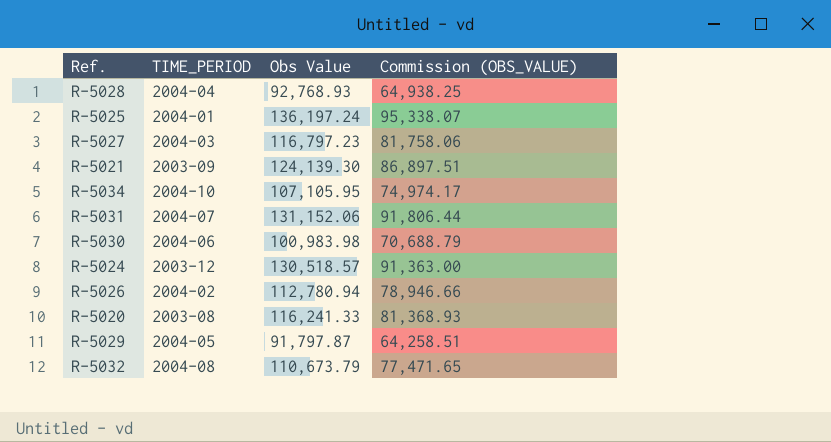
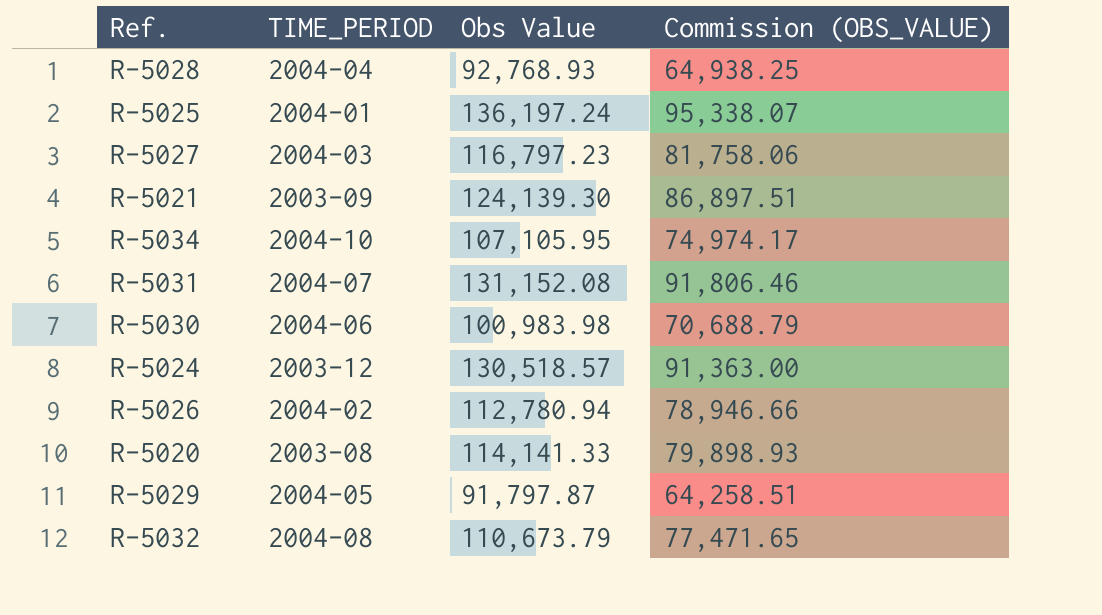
R-5031 | Obs Value: 131,152.06 -> 131,152.08
R-5031 | Commission (OBS_VALUE): 91,806.44 -> 91,806.46
R-5020 | Obs Value: 116,241.33 -> 114,141.33
R-5020 | Commission (OBS_VALUE): 81,368.93 -> 79,898.93

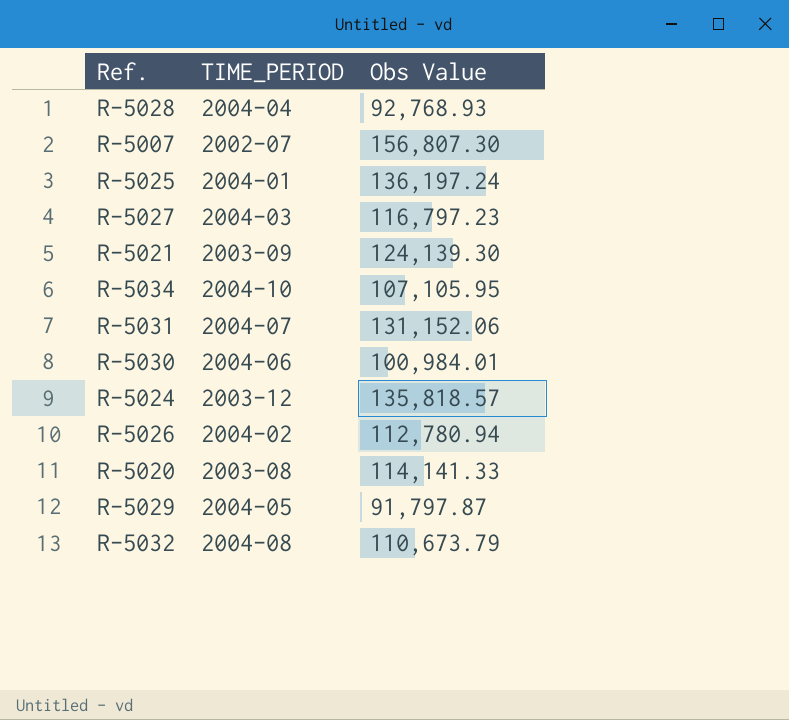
column Commission (OBS_VALUE) | formula: [Obs Value] * 0.7 -> none
row R-5007: none -> 2002-07 | 156,807.30
R-5031 | Obs Value: 131,152.08 -> 131,152.06
R-5030 | Obs Value: 100,983.98 -> 100,984.01
R-5024 | Obs Value: 130,518.57 -> 135,818.57

